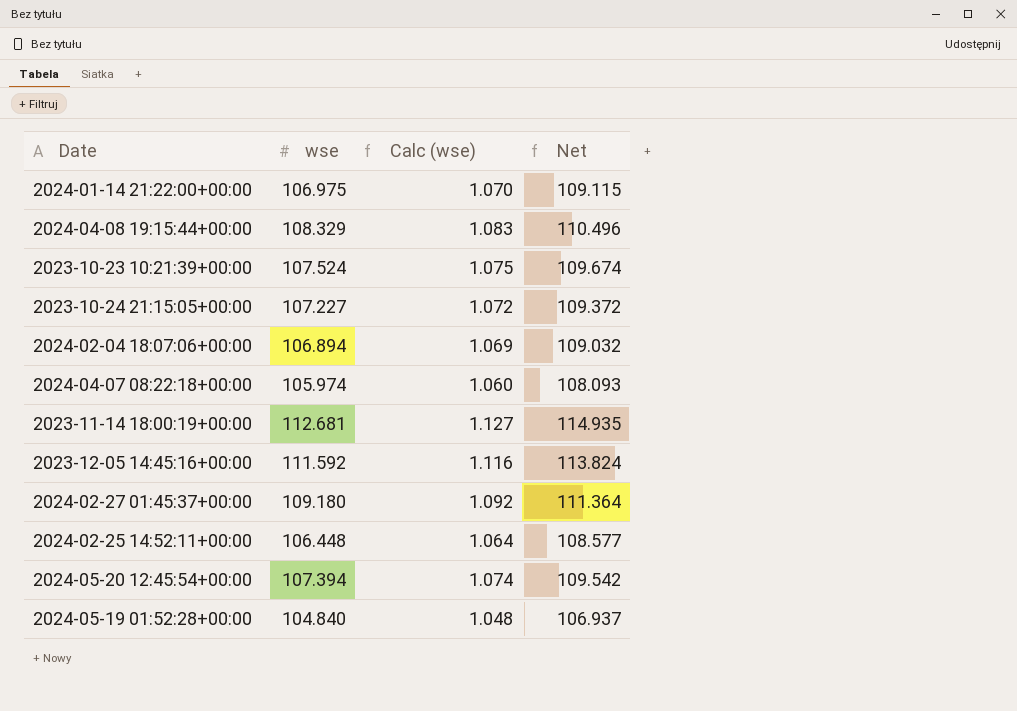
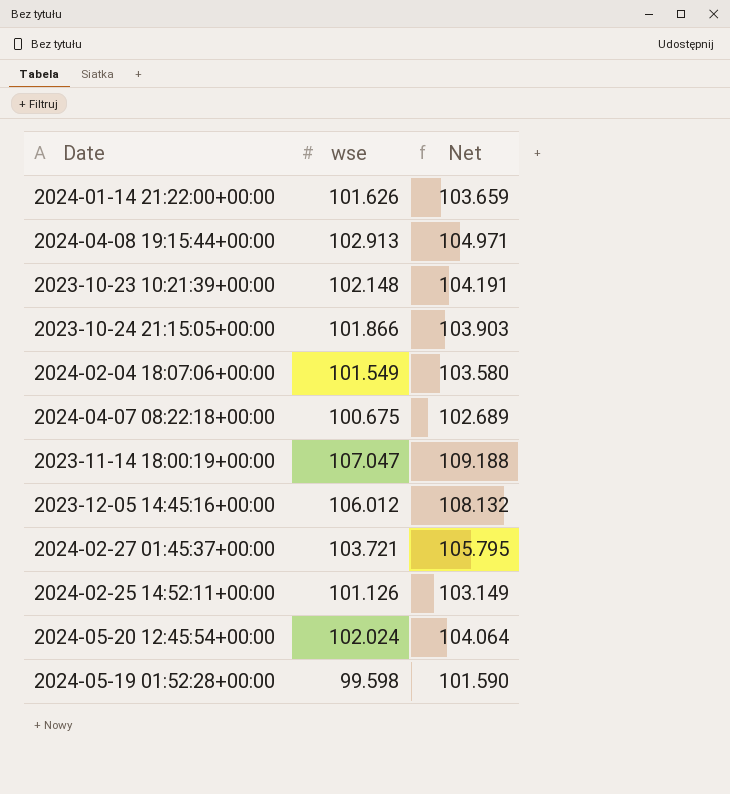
column Calc (wse) | formula: [wse] * 0.01 -> none
2024-01-14 21:22:00+00:00 | wse: 106.975 -> 101.626
2024-01-14 21:22:00+00:00 | Net: 109.115 -> 103.659
2024-04-08 19:15:44+00:00 | wse: 108.329 -> 102.913
2024-04-08 19:15:44+00:00 | Net: 110.496 -> 104.971
2023-10-23 10:21:39+00:00 | wse: 107.524 -> 102.148
2023-10-23 10:21:39+00:00 | Net: 109.674 -> 104.191
2023-10-24 21:15:05+00:00 | wse: 107.227 -> 101.866
2023-10-24 21:15:05+00:00 | Net: 109.372 -> 103.903
2024-02-04 18:07:06+00:00 | wse: 106.894 -> 101.549
2024-02-04 18:07:06+00:00 | Net: 109.032 -> 103.580
2024-04-07 08:22:18+00:00 | wse: 105.974 -> 100.675
2024-04-07 08:22:18+00:00 | Net: 108.093 -> 102.689
2023-11-14 18:00:19+00:00 | wse: 112.681 -> 107.047
2023-11-14 18:00:19+00:00 | Net: 114.935 -> 109.188
2023-12-05 14:45:16+00:00 | wse: 111.592 -> 106.012
2023-12-05 14:45:16+00:00 | Net: 113.824 -> 108.132
2024-02-27 01:45:37+00:00 | wse: 109.180 -> 103.721
2024-02-27 01:45:37+00:00 | Net: 111.364 -> 105.795
2024-02-25 14:52:11+00:00 | wse: 106.448 -> 101.126
2024-02-25 14:52:11+00:00 | Net: 108.577 -> 103.149
2024-05-20 12:45:54+00:00 | wse: 107.394 -> 102.024
2024-05-20 12:45:54+00:00 | Net: 109.542 -> 104.064
2024-05-19 01:52:28+00:00 | wse: 104.840 -> 99.598
2024-05-19 01:52:28+00:00 | Net: 106.937 -> 101.590

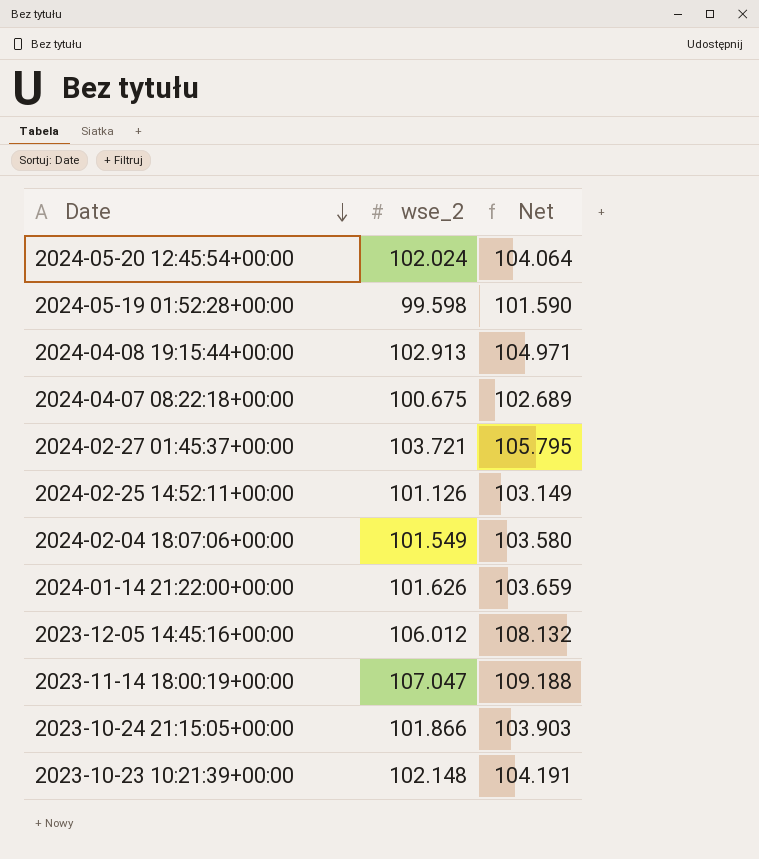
row order: none -> Date descending
column name: wse -> wse_2

